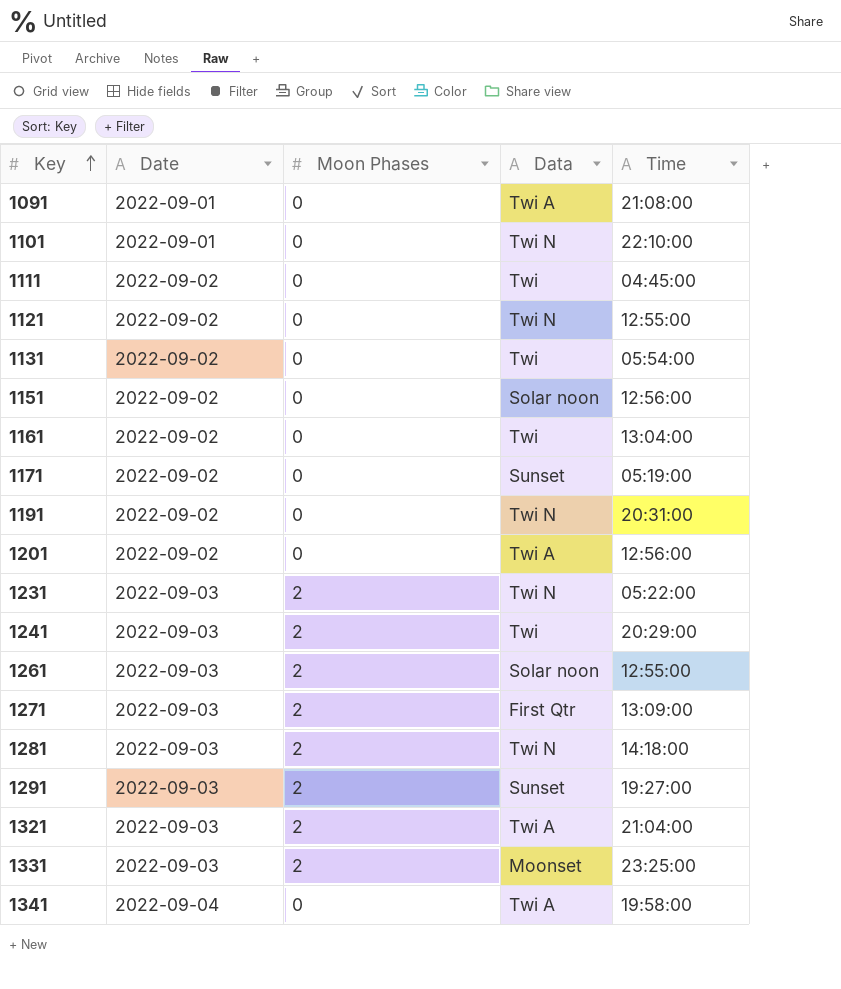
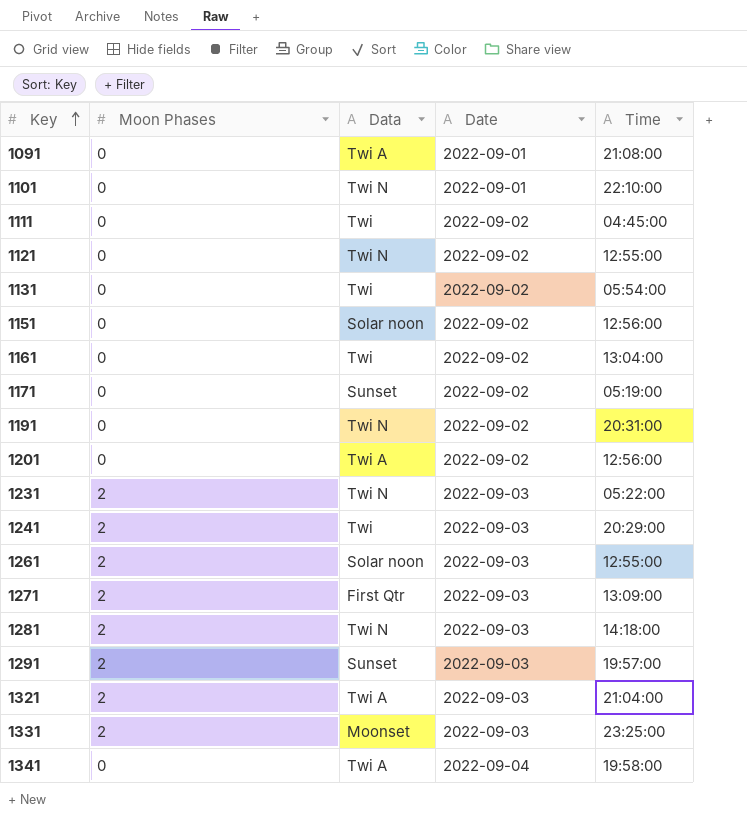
column Date | position: 2 -> 4
1291 | Time: 19:27:00 -> 19:57:00

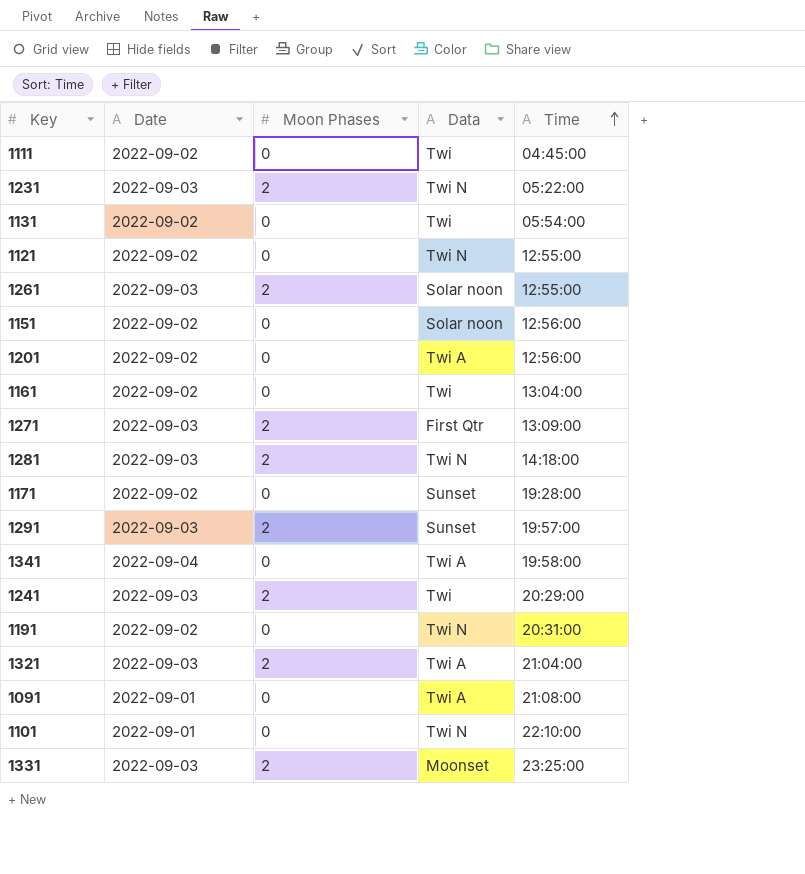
row order: Key ascending -> Time ascending
column Date | position: 4 -> 2
1171 | Time: 05:19:00 -> 19:28:00

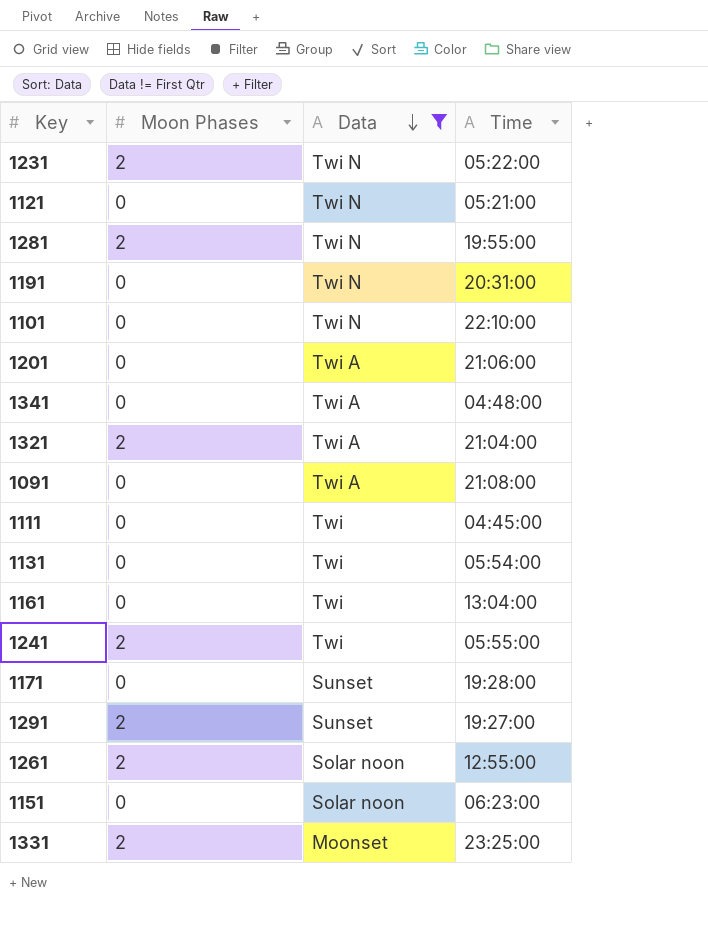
filter: none -> Data != First Qtr
row order: Time ascending -> Data descending
column Date | position: 2 -> none
1121 | Time: 12:55:00 -> 05:21:00
1281 | Time: 14:18:00 -> 19:55:00
1201 | Time: 12:56:00 -> 21:06:00
1341 | Time: 19:58:00 -> 04:48:00
1241 | Time: 20:29:00 -> 05:55:00
1291 | Time: 19:57:00 -> 19:27:00
1151 | Time: 12:56:00 -> 06:23:00

